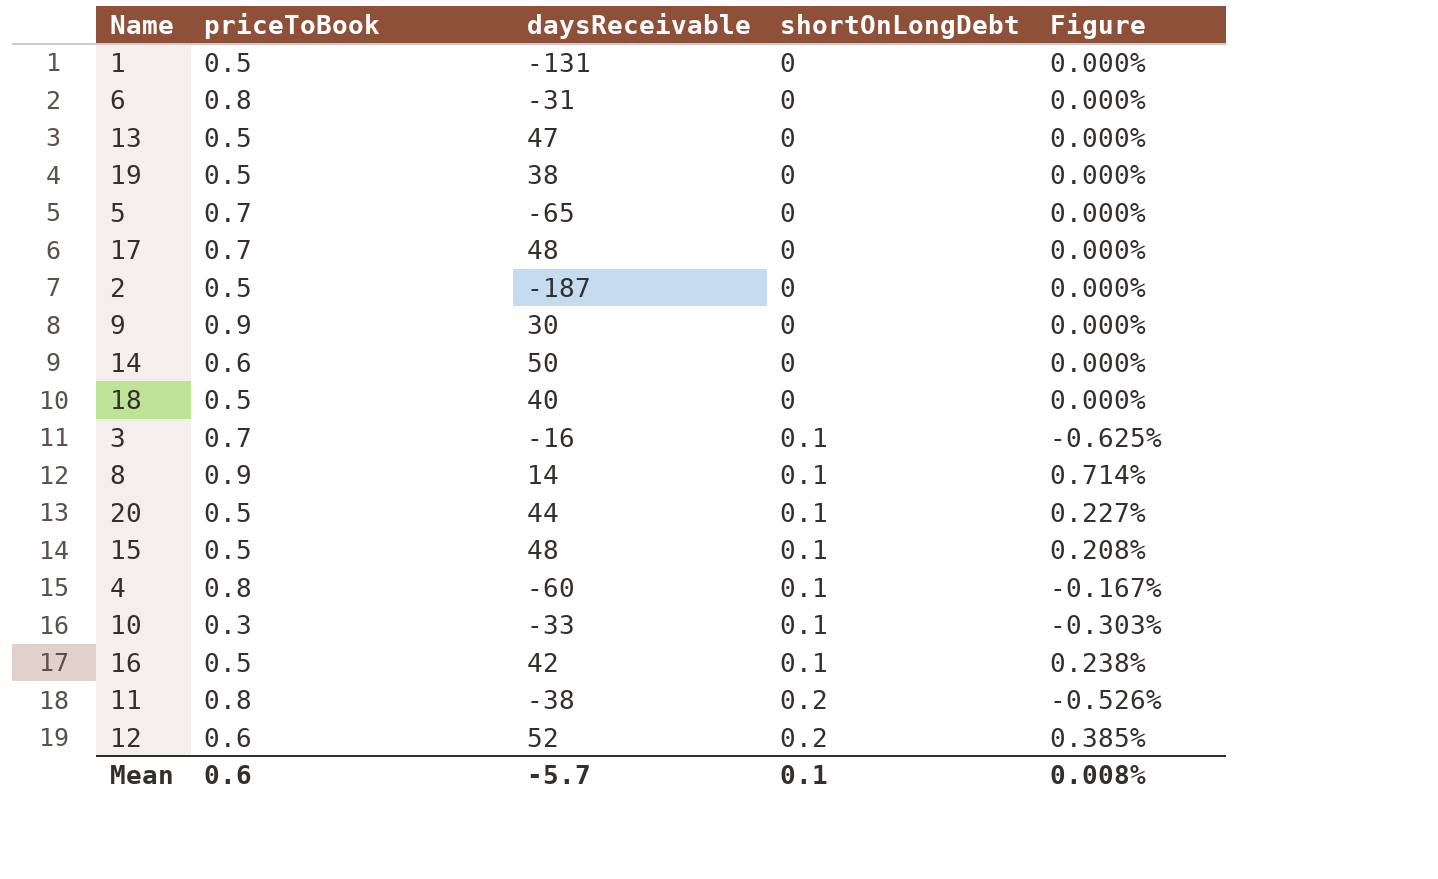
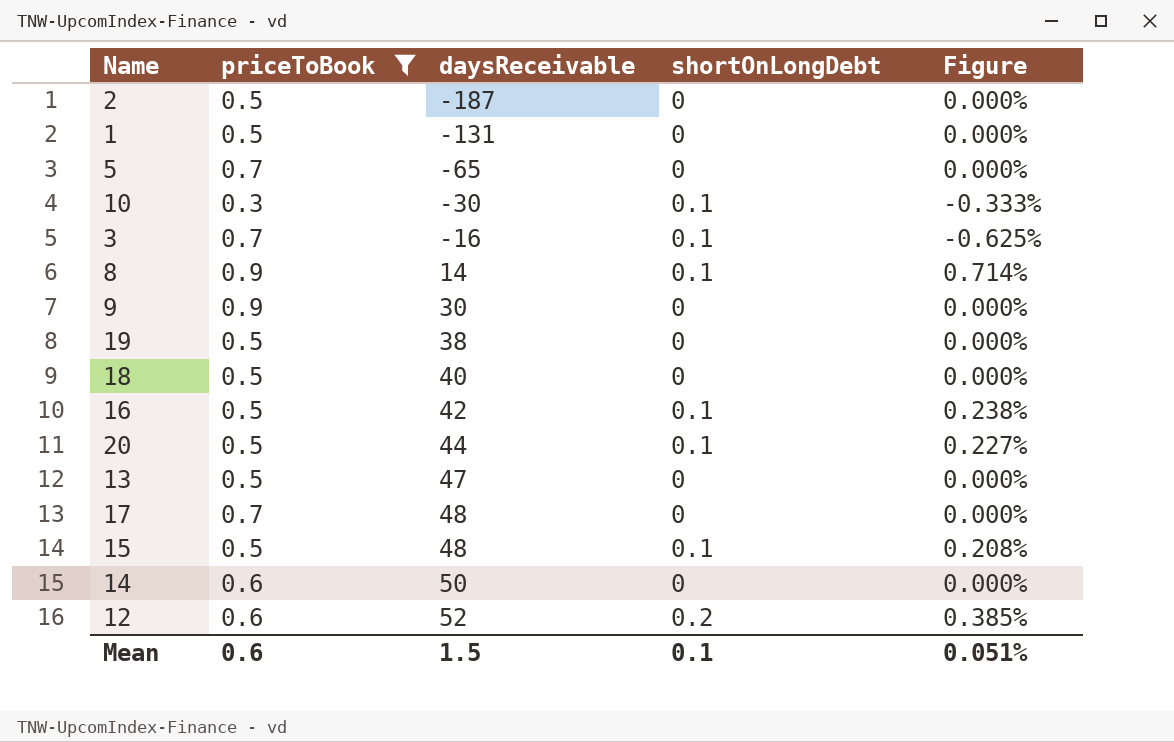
filter: none -> priceToBook != 0.8
row order: shortOnLongDebt ascending -> daysReceivable ascending
10 | daysReceivable: -33 -> -30
10 | Figure: -0.303% -> -0.333%
Mean | daysReceivable: -5.7 -> 1.5
Mean | Figure: 0.008% -> 0.051%

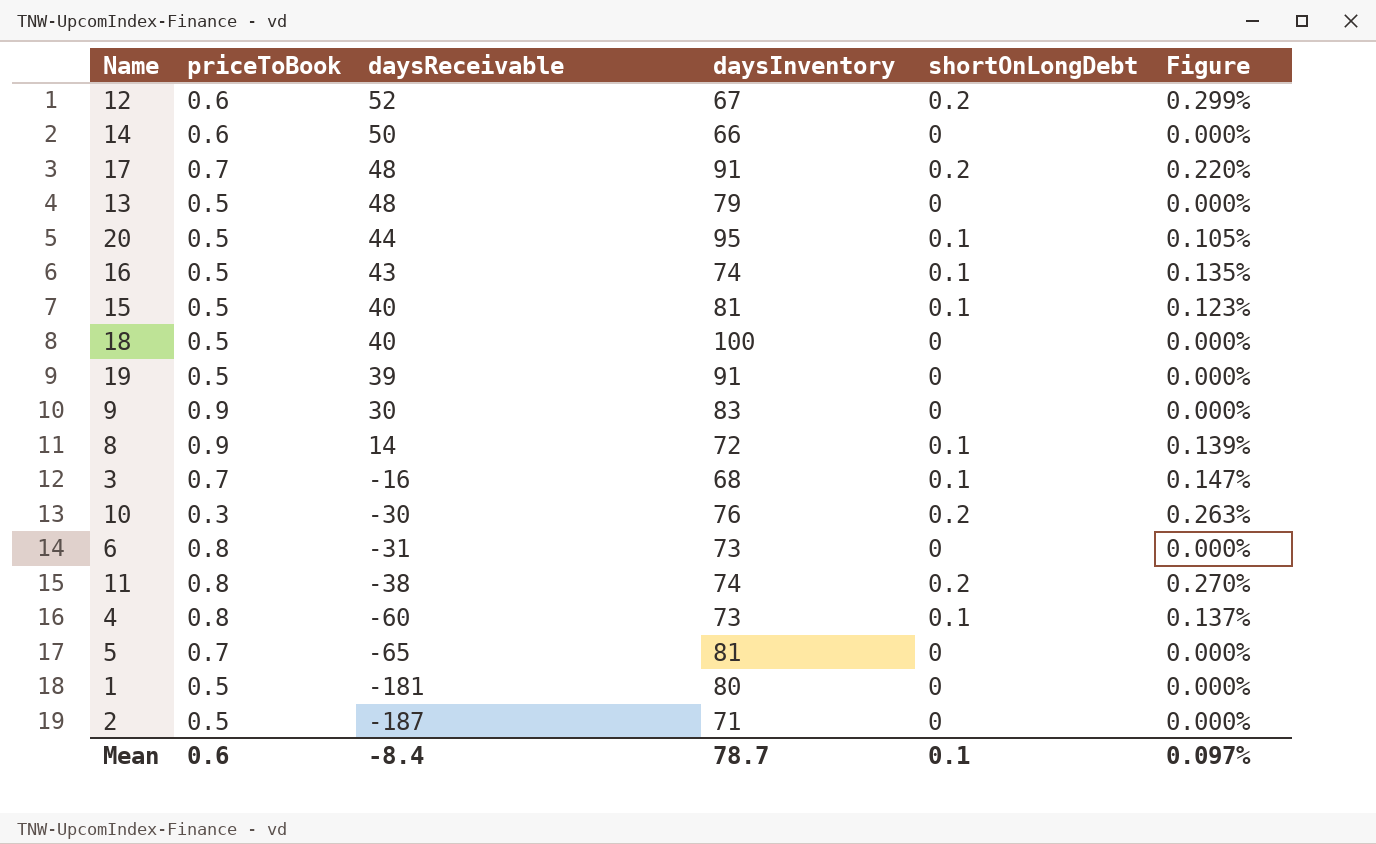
filter: priceToBook != 0.8 -> none
row order: daysReceivable ascending -> daysReceivable descending
column daysInventory | position: none -> 4
column Figure | formula: [shortOnLongDebt] / [daysReceivable] -> [shortOnLongDebt] / [daysInventory]
17 | shortOnLongDebt: 0 -> 0.2
13 | daysReceivable: 47 -> 48
16 | daysReceivable: 42 -> 43
15 | daysReceivable: 48 -> 40
19 | daysReceivable: 38 -> 39
10 | shortOnLongDebt: 0.1 -> 0.2
1 | daysReceivable: -131 -> -181
Mean | daysReceivable: 1.5 -> -8.4
Mean | Figure: 0.051% -> 0.097%

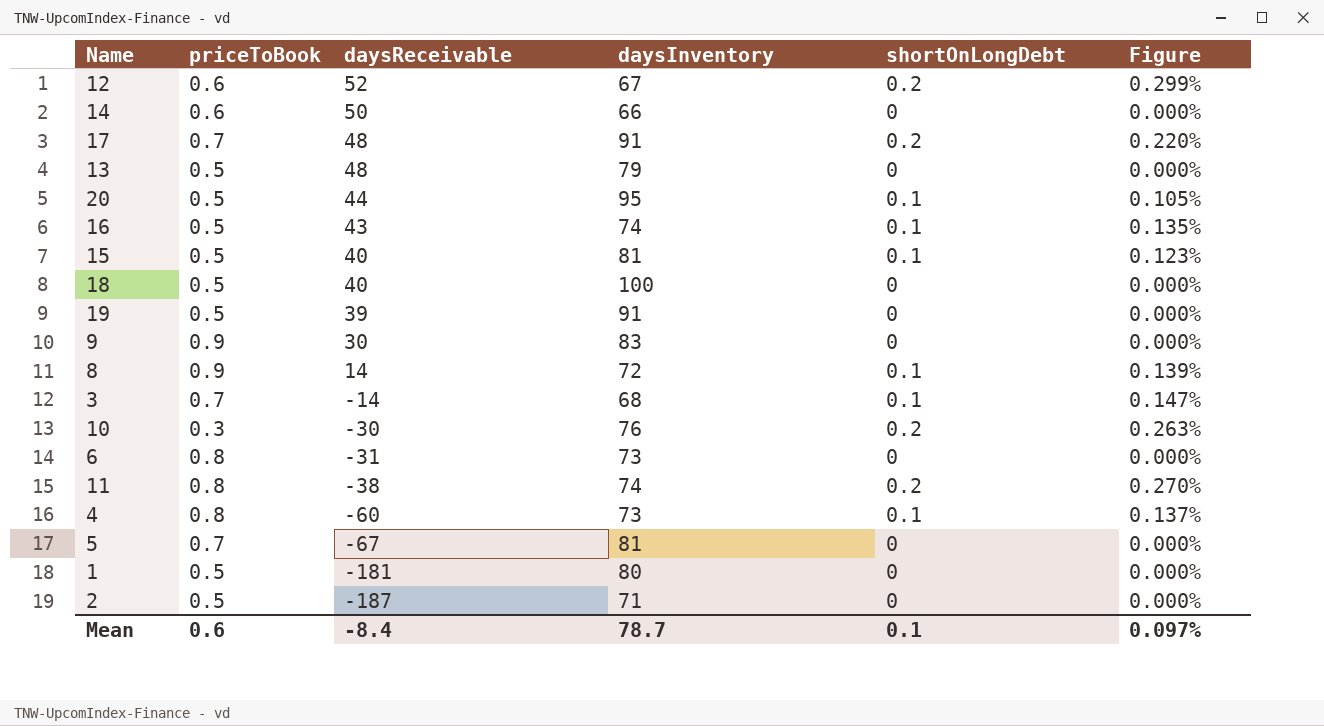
3 | daysReceivable: -16 -> -14
5 | daysReceivable: -65 -> -67

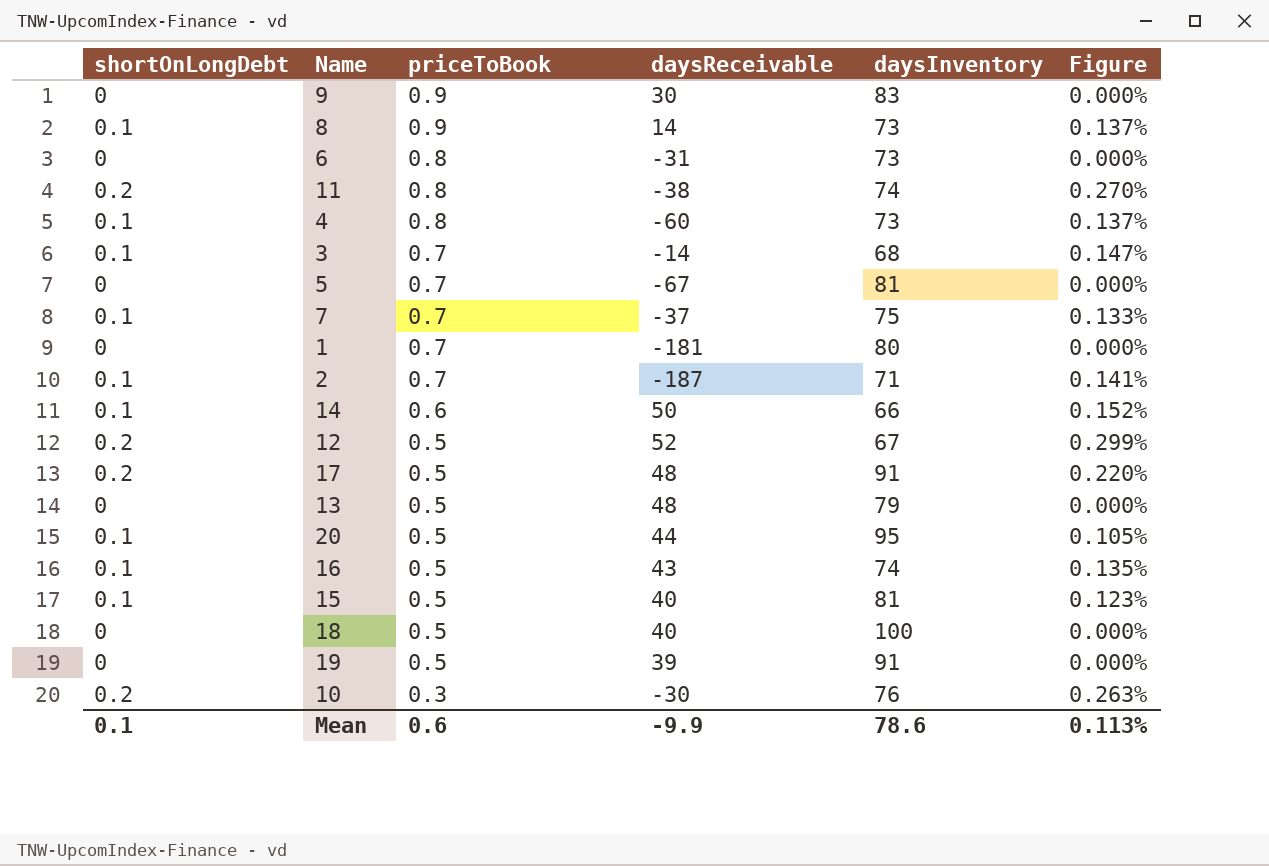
row order: daysReceivable descending -> priceToBook descending
column shortOnLongDebt | position: 5 -> 1
8 | daysInventory: 72 -> 73
8 | Figure: 0.139% -> 0.137%
row 7: none -> 0.1 | 0.7 | -37 | 75 | 0.133%
1 | priceToBook: 0.5 -> 0.7
2 | shortOnLongDebt: 0 -> 0.1
2 | priceToBook: 0.5 -> 0.7
2 | Figure: 0.000% -> 0.141%
14 | shortOnLongDebt: 0 -> 0.1
14 | Figure: 0.000% -> 0.152%
12 | priceToBook: 0.6 -> 0.5
17 | priceToBook: 0.7 -> 0.5
Mean | daysReceivable: -8.4 -> -9.9
Mean | daysInventory: 78.7 -> 78.6
Mean | Figure: 0.097% -> 0.113%

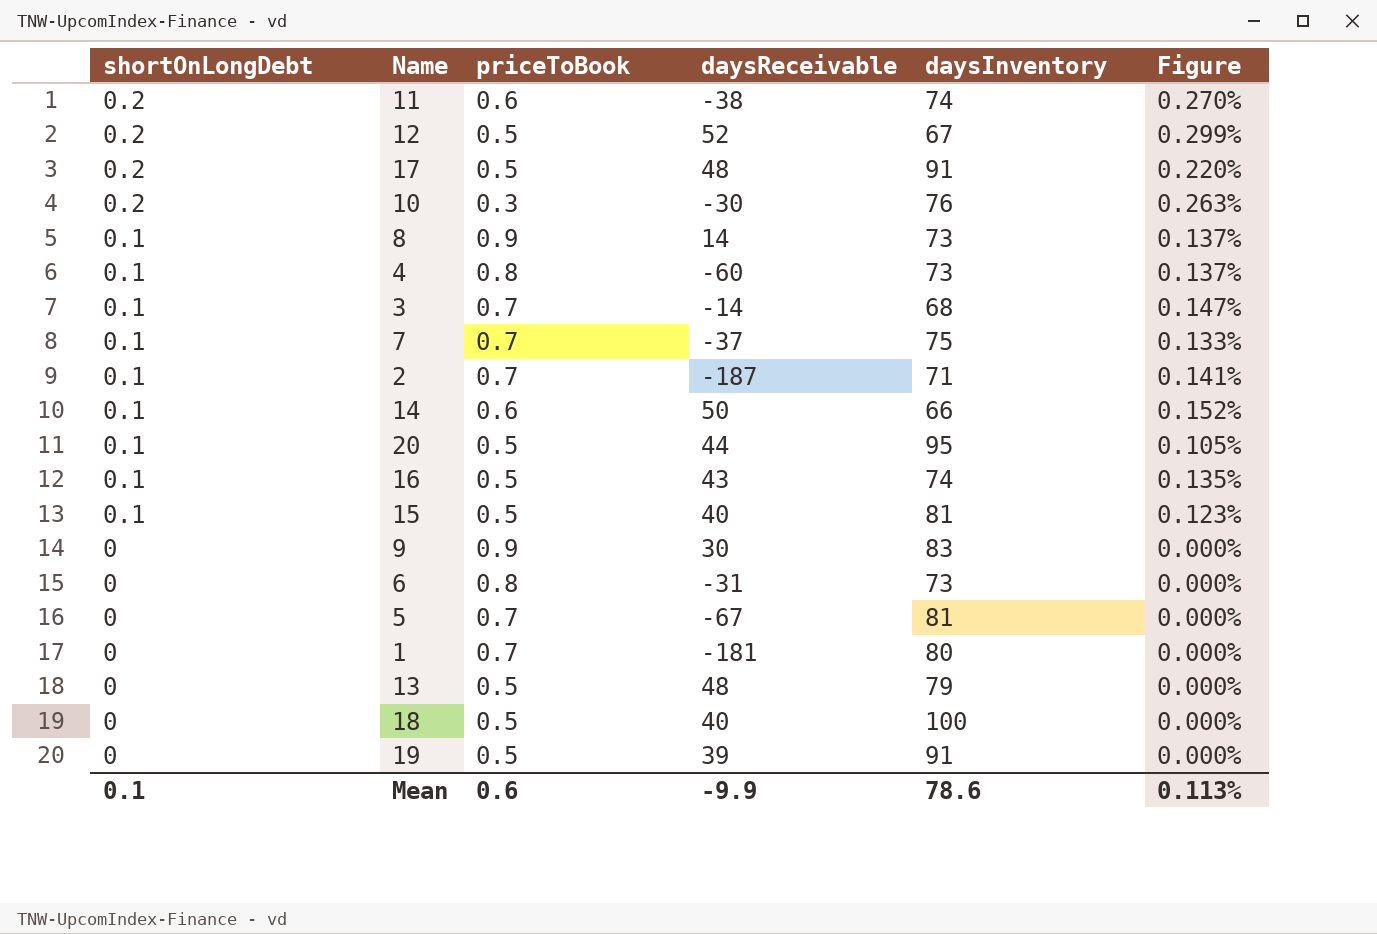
row order: priceToBook descending -> shortOnLongDebt descending
11 | priceToBook: 0.8 -> 0.6

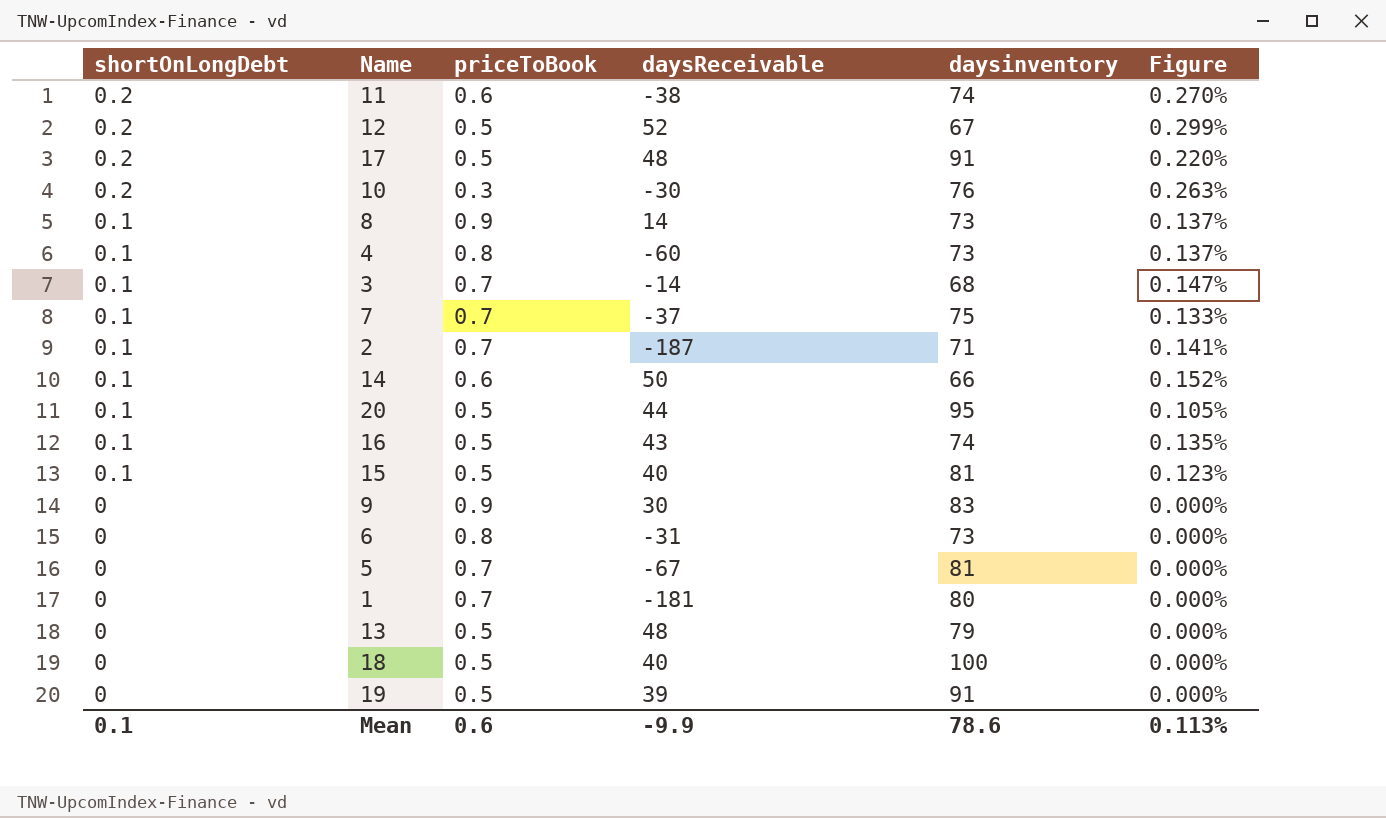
column name: daysInventory -> daysinventory

